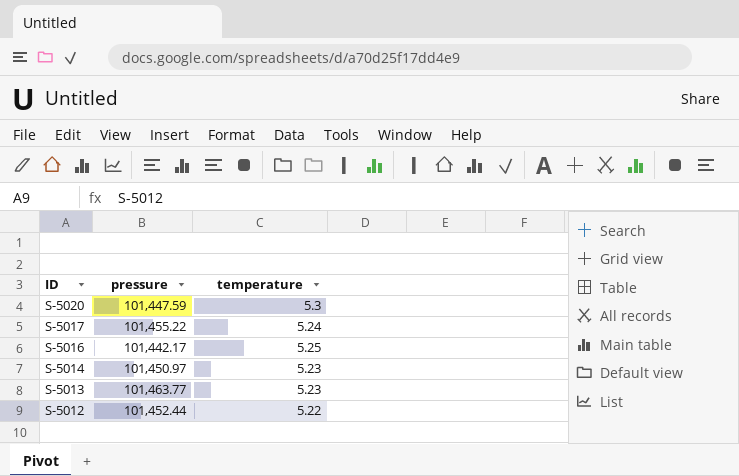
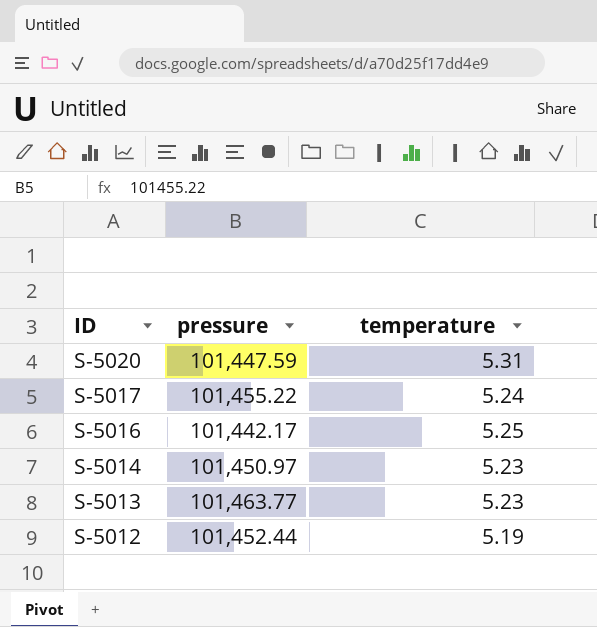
S-5020 | temperature: 5.3 -> 5.31
S-5012 | temperature: 5.22 -> 5.19

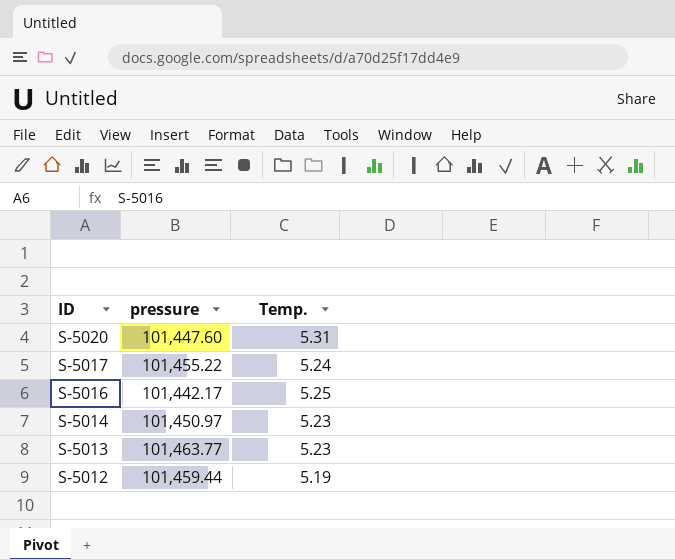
column name: temperature -> Temp.
S-5020 | pressure: 101,447.59 -> 101,447.60
S-5012 | pressure: 101,452.44 -> 101,459.44

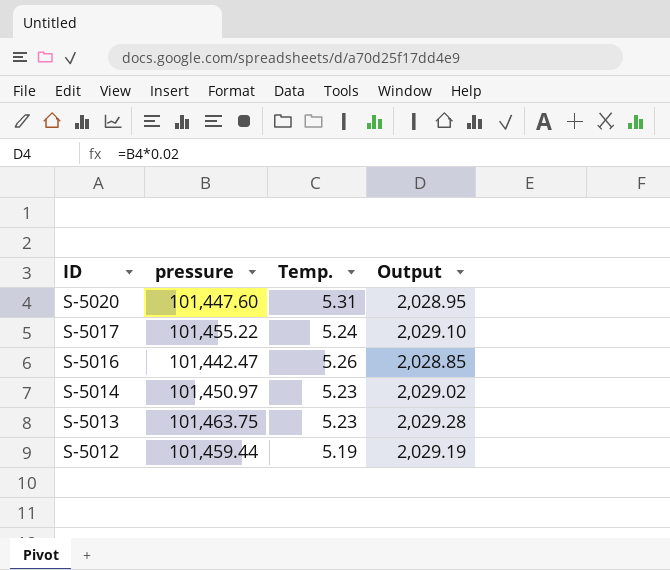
column Output | formula: none -> [pressure] * 0.02
S-5016 | pressure: 101,442.17 -> 101,442.47
S-5016 | Temp.: 5.25 -> 5.26
S-5013 | pressure: 101,463.77 -> 101,463.75

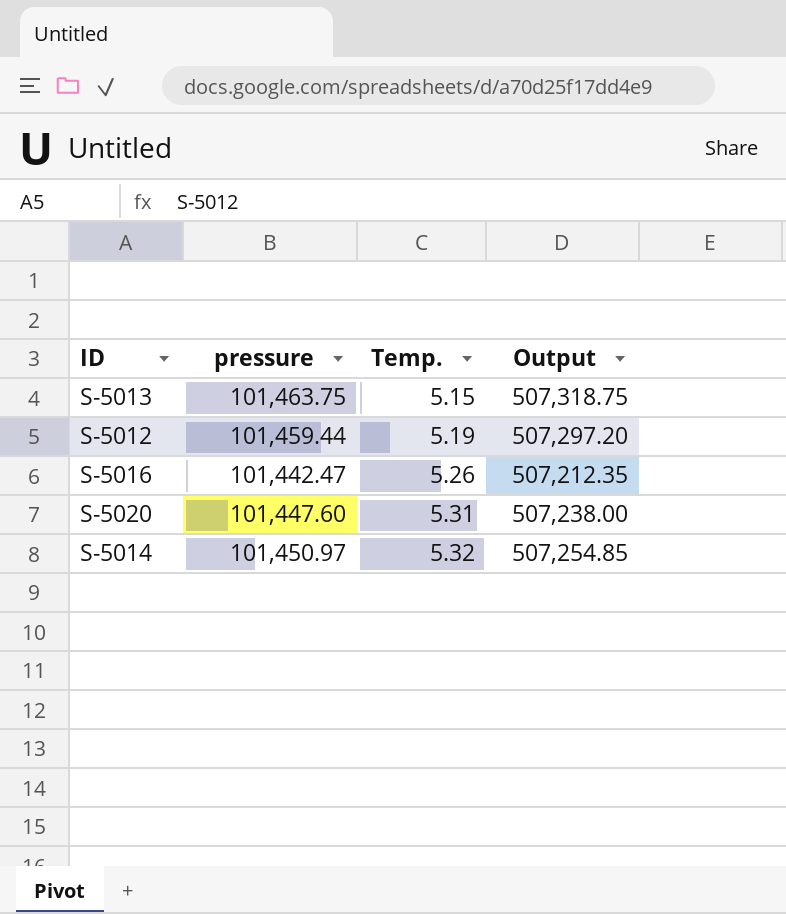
row order: ID descending -> Temp. ascending
column Output | formula: [pressure] * 0.02 -> [pressure] * 5
row S-5017: 101,455.22 | 5.24 | 2,029.10 -> none
S-5013 | Temp.: 5.23 -> 5.15
S-5014 | Temp.: 5.23 -> 5.32

